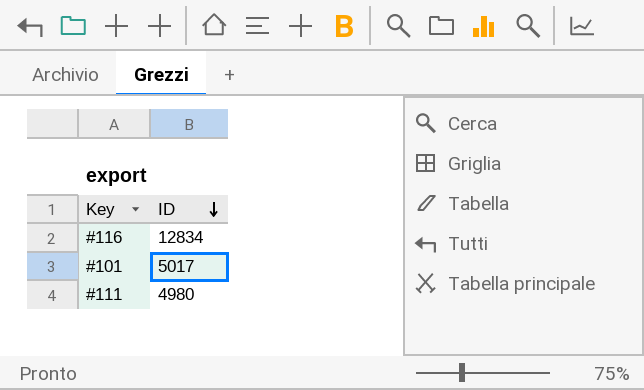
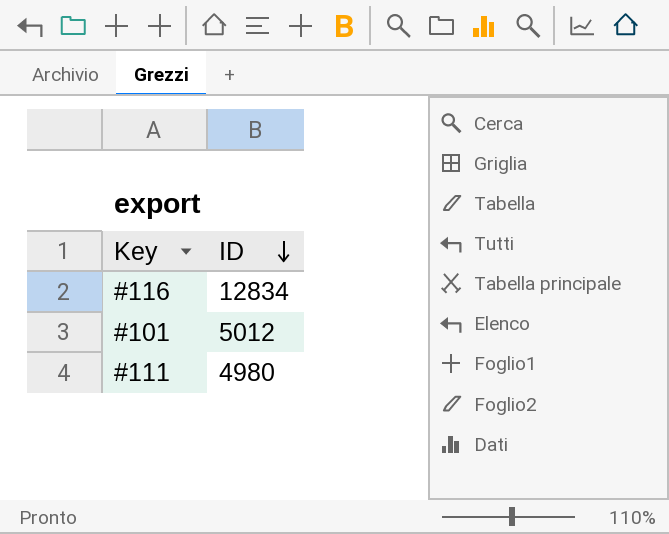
#101 | ID: 5017 -> 5012

